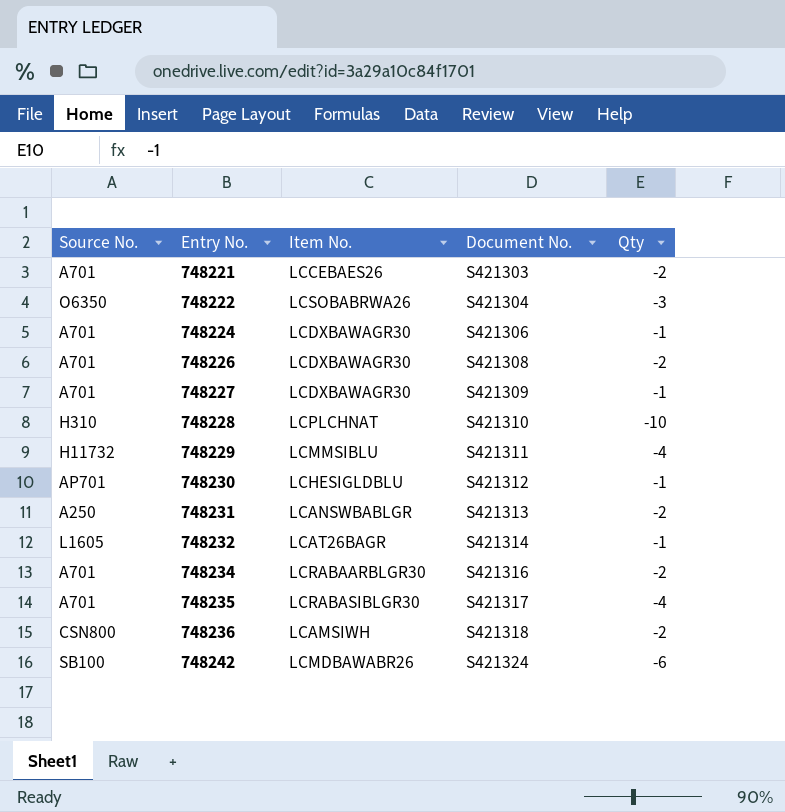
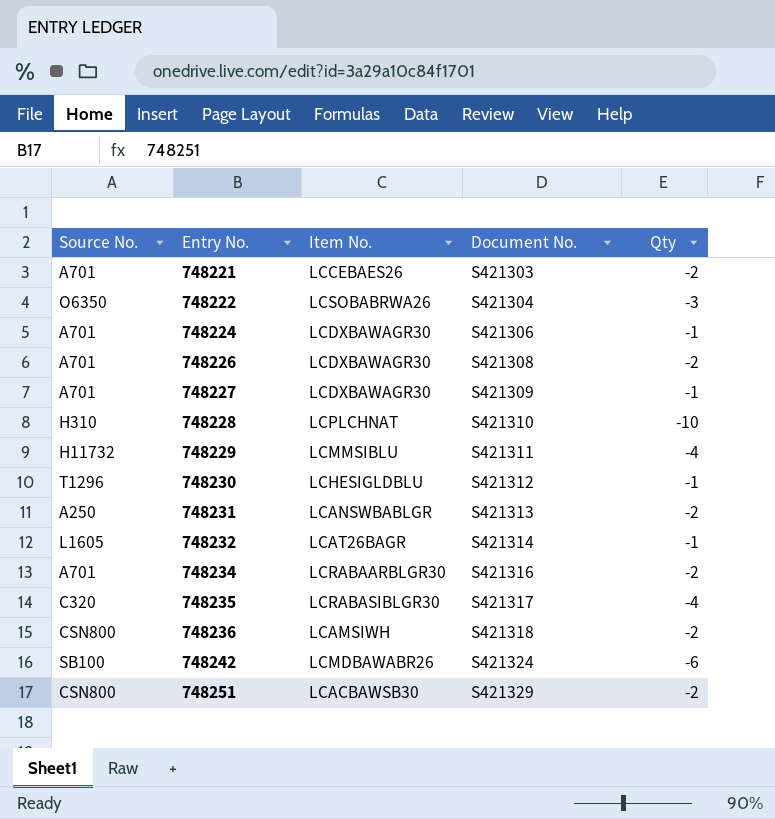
748230 | Source No.: AP701 -> T1296
748235 | Source No.: A701 -> C320
row 748251: none -> CSN800 | LCACBAWSB30 | S421329 | -2

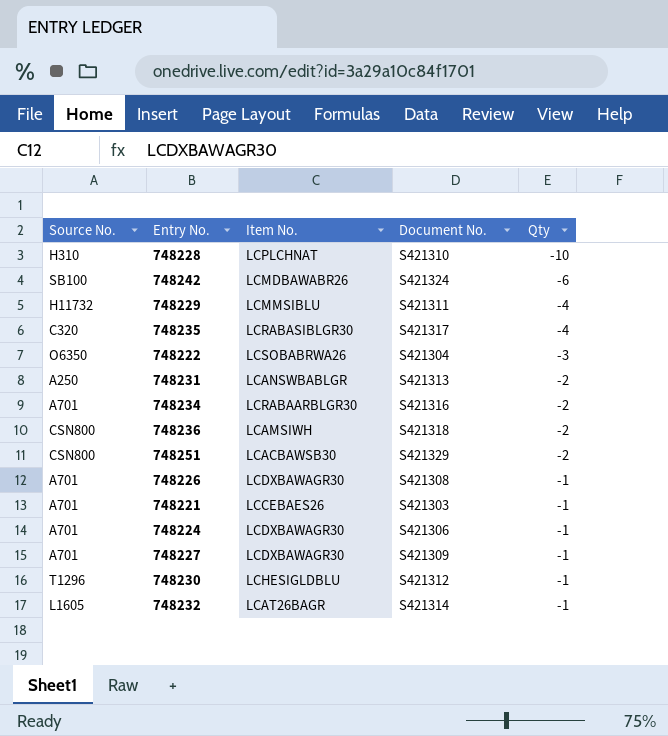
row order: Entry No. ascending -> Qty ascending
748226 | Qty: -2 -> -1
748221 | Qty: -2 -> -1

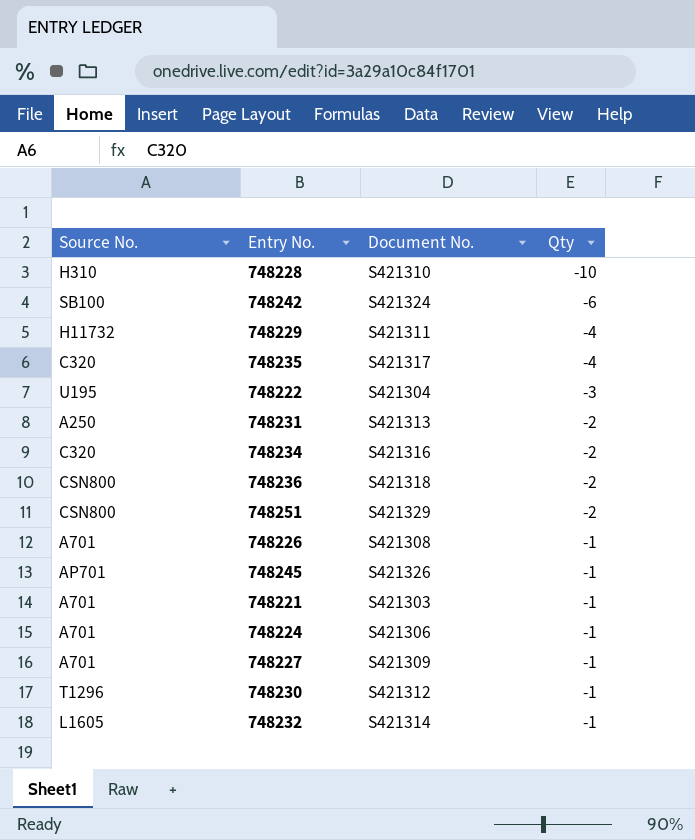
column Item No. | position: 3 -> none
748222 | Source No.: O6350 -> U195
748234 | Source No.: A701 -> C320
row 748245: none -> AP701 | S421326 | -1

